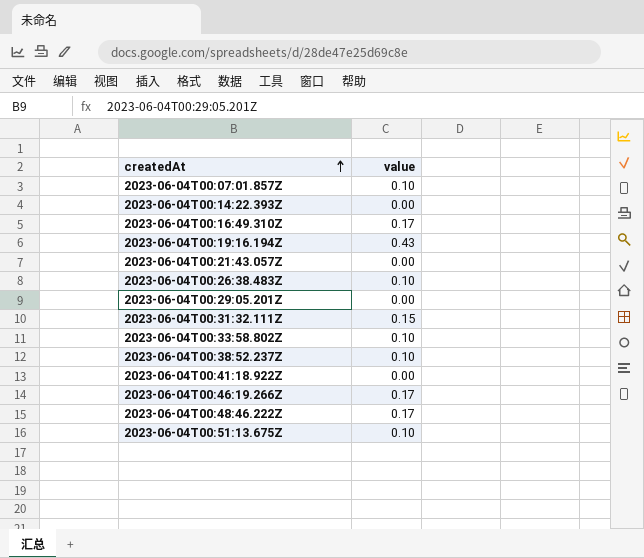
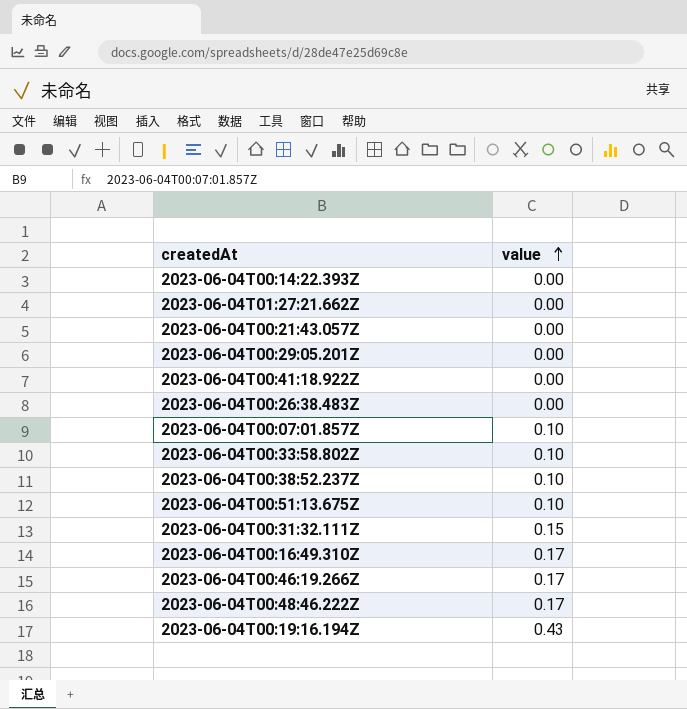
row order: createdAt ascending -> value ascending
row 2023-06-04T01:27:21.662Z: none -> 0.00
2023-06-04T00:26:38.483Z | value: 0.10 -> 0.00

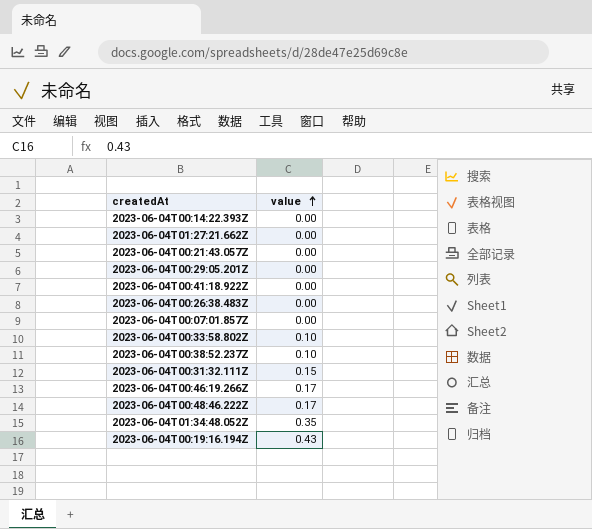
row 2023-06-04T00:51:13.675Z: 0.10 -> none
row 2023-06-04T00:16:49.310Z: 0.17 -> none
2023-06-04T00:07:01.857Z | value: 0.10 -> 0.00
row 2023-06-04T01:34:48.052Z: none -> 0.35

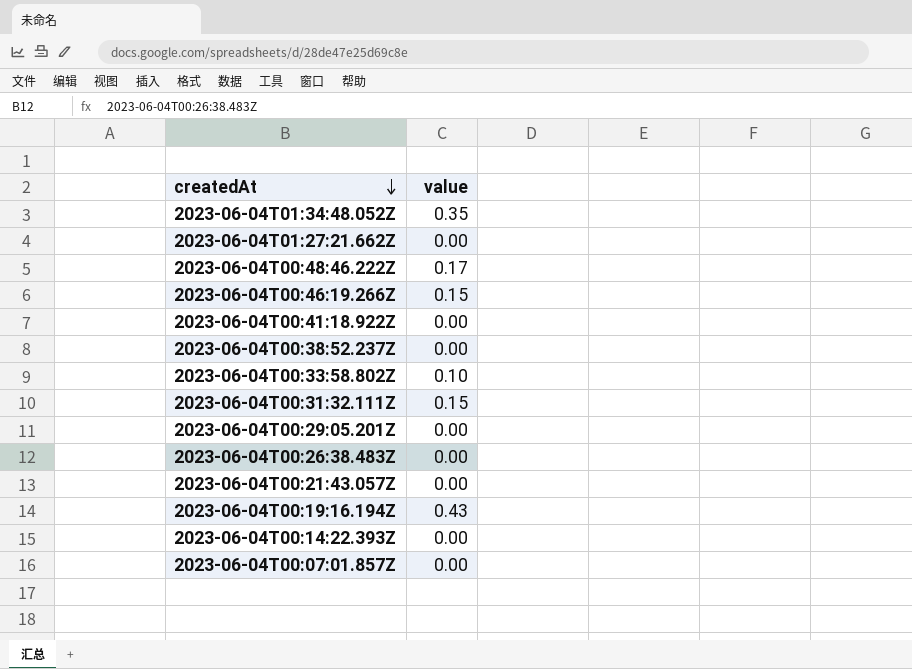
row order: value ascending -> createdAt descending
2023-06-04T00:46:19.266Z | value: 0.17 -> 0.15
2023-06-04T00:38:52.237Z | value: 0.10 -> 0.00

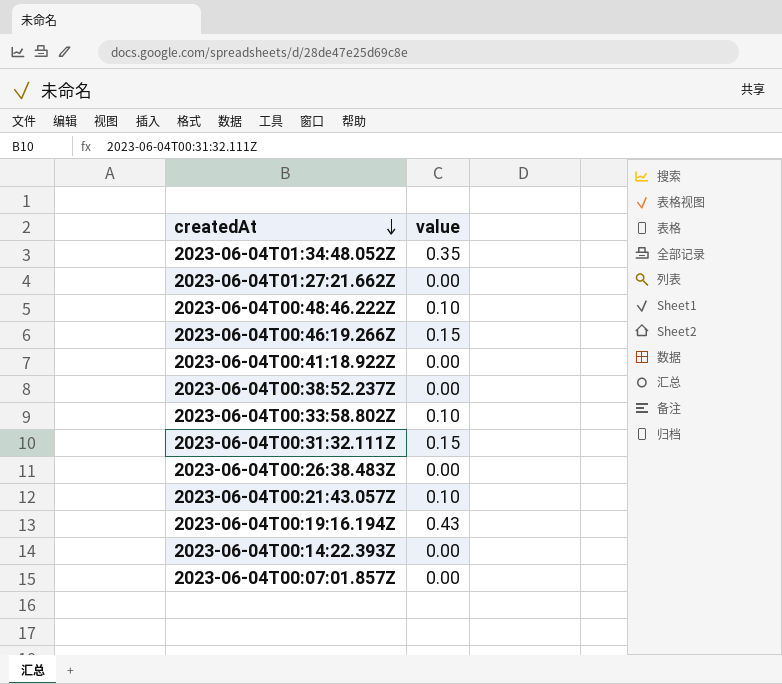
row 2023-06-04T00:29:05.201Z: 0.00 -> none
2023-06-04T00:48:46.222Z | value: 0.17 -> 0.10
2023-06-04T00:21:43.057Z | value: 0.00 -> 0.10

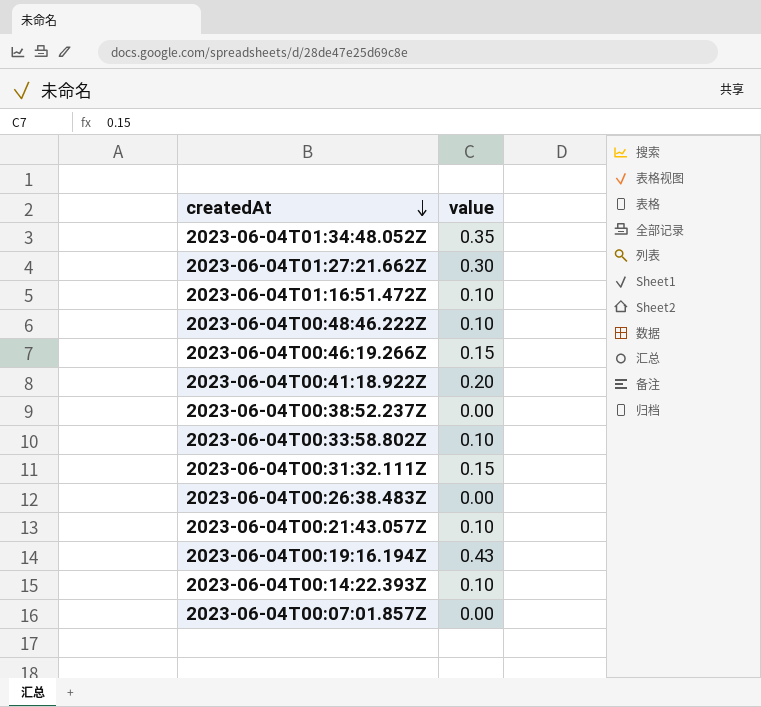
2023-06-04T01:27:21.662Z | value: 0.00 -> 0.30
row 2023-06-04T01:16:51.472Z: none -> 0.10
2023-06-04T00:41:18.922Z | value: 0.00 -> 0.20
2023-06-04T00:14:22.393Z | value: 0.00 -> 0.10

